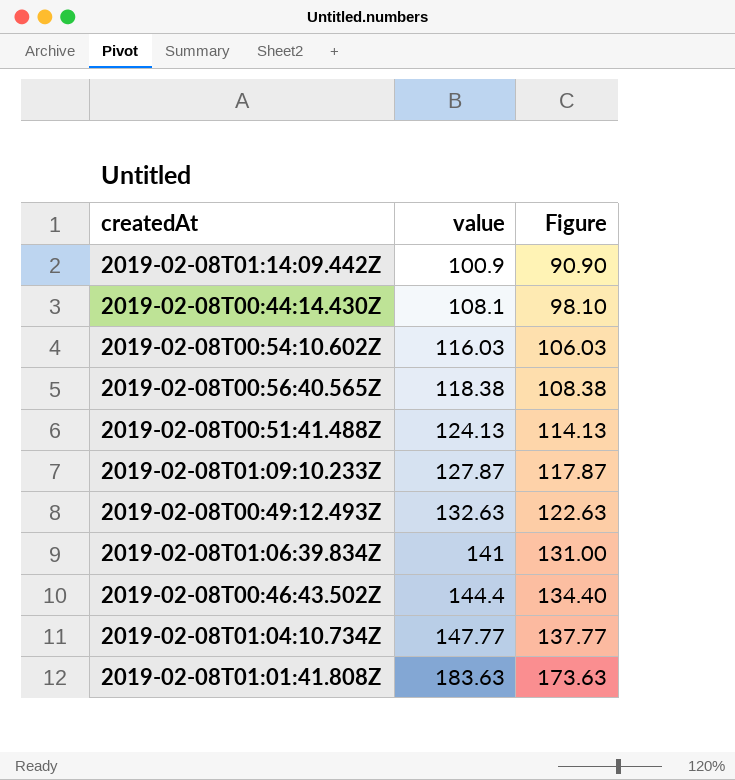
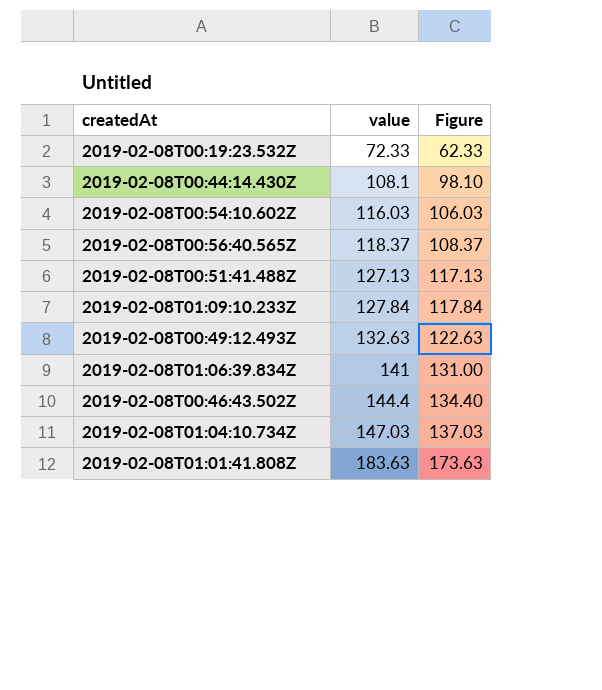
row 2019-02-08T01:14:09.442Z: 100.9 | 90.90 -> none
row 2019-02-08T00:19:23.532Z: none -> 72.33 | 62.33
2019-02-08T00:56:40.565Z | value: 118.38 -> 118.37
2019-02-08T00:56:40.565Z | Figure: 108.38 -> 108.37
2019-02-08T00:51:41.488Z | value: 124.13 -> 127.13
2019-02-08T00:51:41.488Z | Figure: 114.13 -> 117.13
2019-02-08T01:09:10.233Z | value: 127.87 -> 127.84
2019-02-08T01:09:10.233Z | Figure: 117.87 -> 117.84
2019-02-08T01:04:10.734Z | value: 147.77 -> 147.03
2019-02-08T01:04:10.734Z | Figure: 137.77 -> 137.03

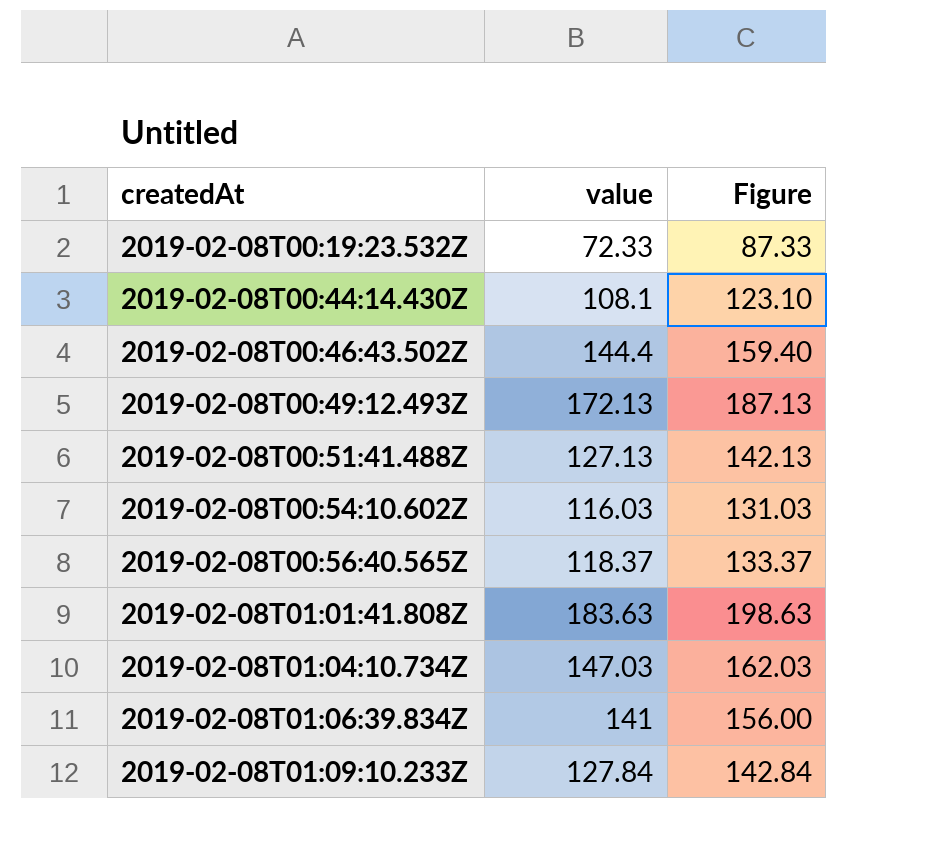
row order: value ascending -> createdAt ascending
column Figure | formula: [value] - 10 -> [value] + 15
2019-02-08T00:49:12.493Z | value: 132.63 -> 172.13

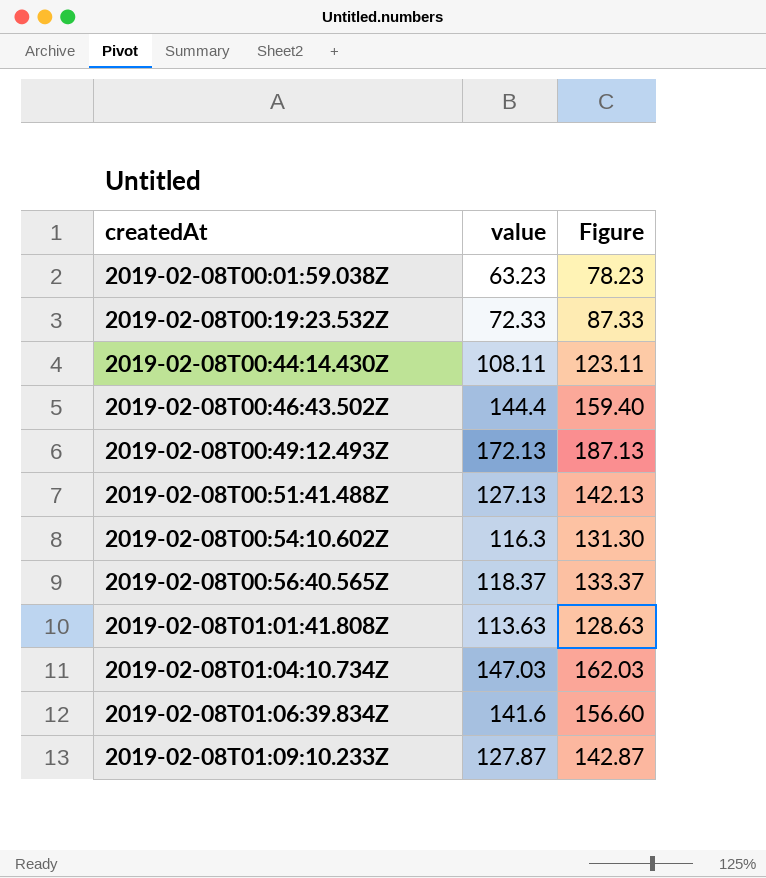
row 2019-02-08T00:01:59.038Z: none -> 63.23 | 78.23
2019-02-08T00:44:14.430Z | value: 108.1 -> 108.11
2019-02-08T00:44:14.430Z | Figure: 123.10 -> 123.11
2019-02-08T00:54:10.602Z | value: 116.03 -> 116.3
2019-02-08T00:54:10.602Z | Figure: 131.03 -> 131.30
2019-02-08T01:01:41.808Z | value: 183.63 -> 113.63
2019-02-08T01:01:41.808Z | Figure: 198.63 -> 128.63
2019-02-08T01:06:39.834Z | value: 141 -> 141.6
2019-02-08T01:06:39.834Z | Figure: 156.00 -> 156.60
2019-02-08T01:09:10.233Z | value: 127.84 -> 127.87
2019-02-08T01:09:10.233Z | Figure: 142.84 -> 142.87

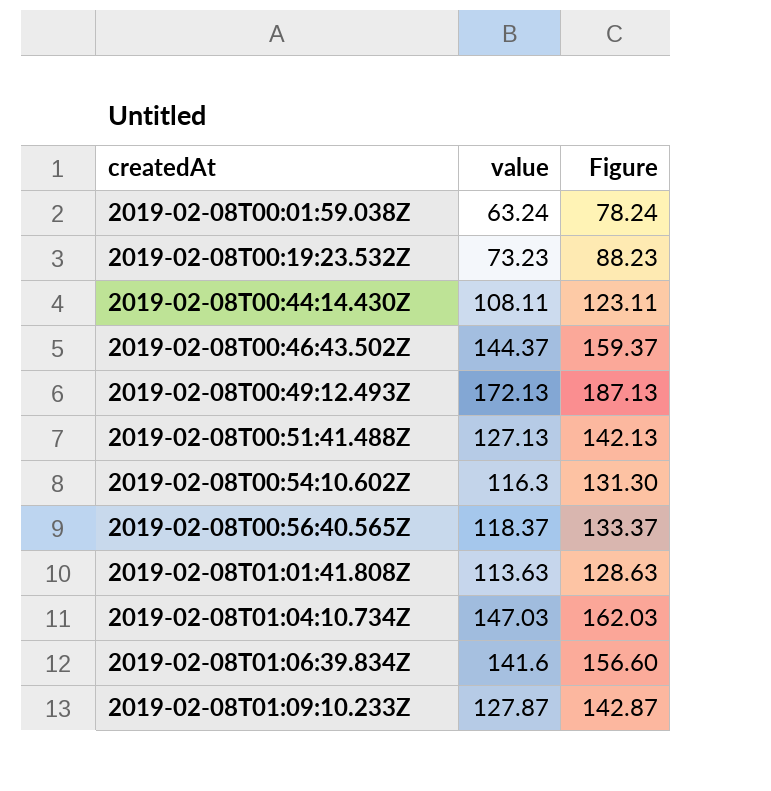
2019-02-08T00:01:59.038Z | value: 63.23 -> 63.24
2019-02-08T00:01:59.038Z | Figure: 78.23 -> 78.24
2019-02-08T00:19:23.532Z | value: 72.33 -> 73.23
2019-02-08T00:19:23.532Z | Figure: 87.33 -> 88.23
2019-02-08T00:46:43.502Z | value: 144.4 -> 144.37
2019-02-08T00:46:43.502Z | Figure: 159.40 -> 159.37

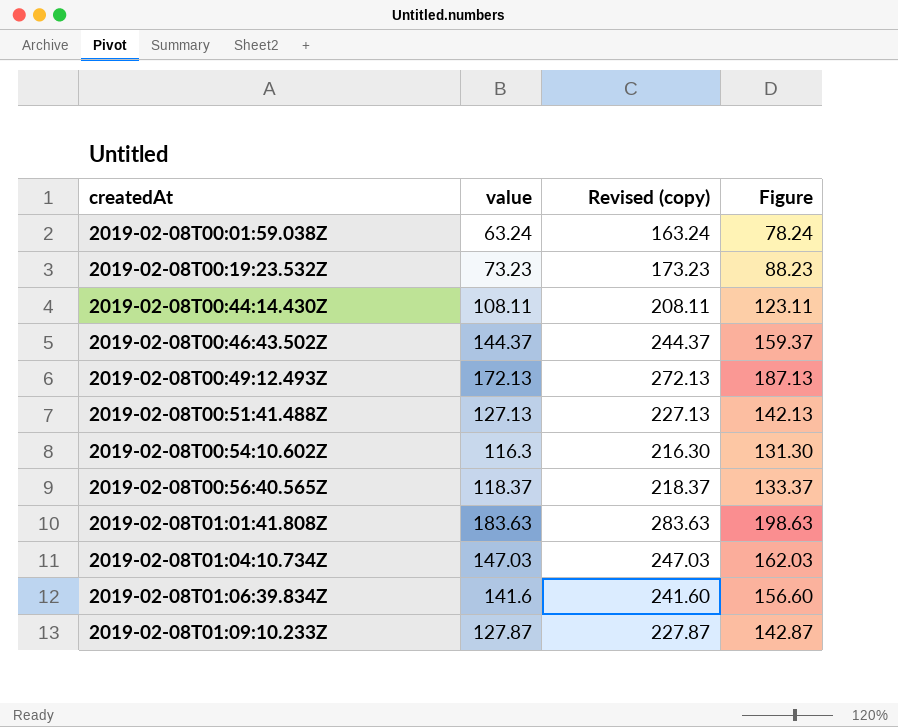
column Revised (copy) | formula: none -> [value] + 100
2019-02-08T01:01:41.808Z | value: 113.63 -> 183.63
2019-02-08T01:01:41.808Z | Figure: 128.63 -> 198.63

